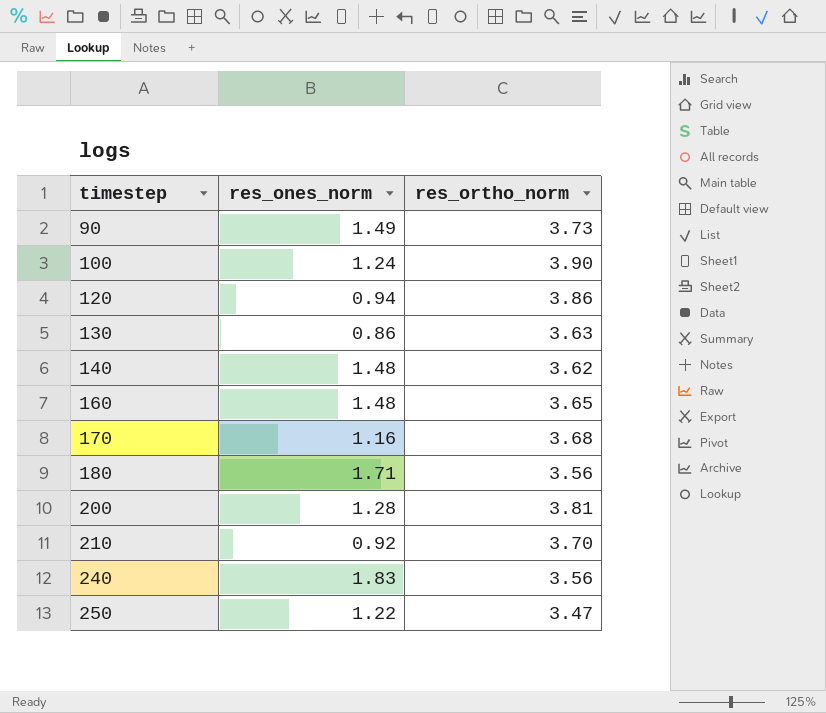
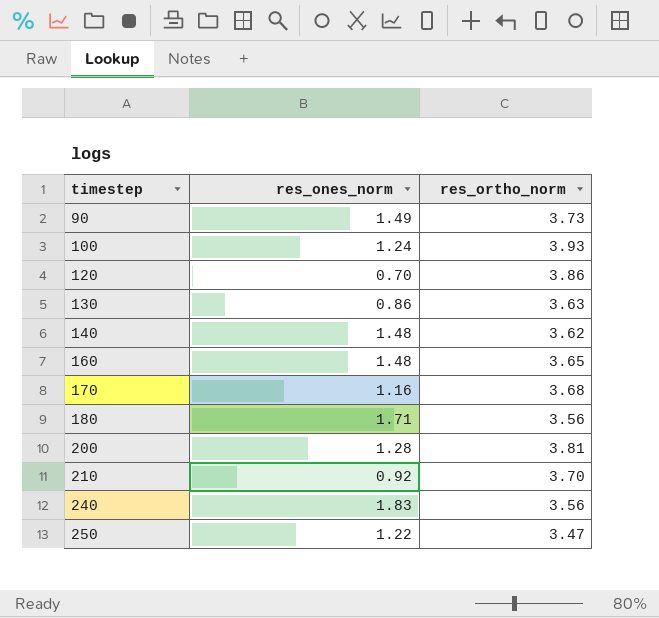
100 | res_ortho_norm: 3.90 -> 3.93
120 | res_ones_norm: 0.94 -> 0.70

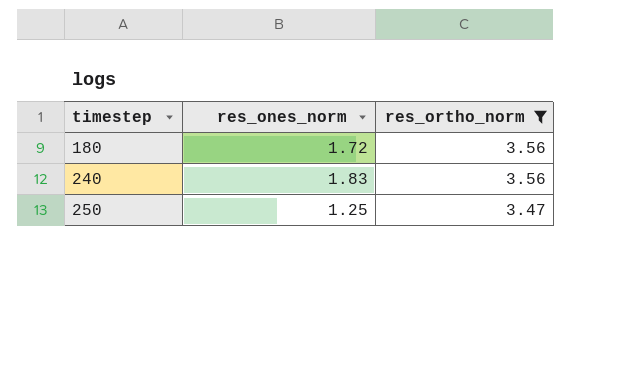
filter: none -> res_ortho_norm <= 3.56
180 | res_ones_norm: 1.71 -> 1.72
250 | res_ones_norm: 1.22 -> 1.25

